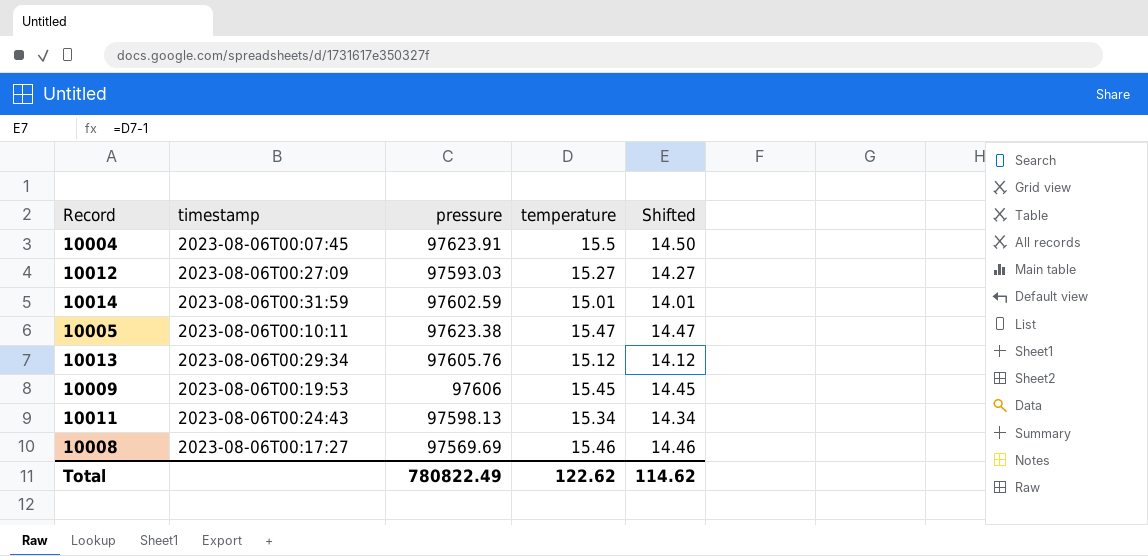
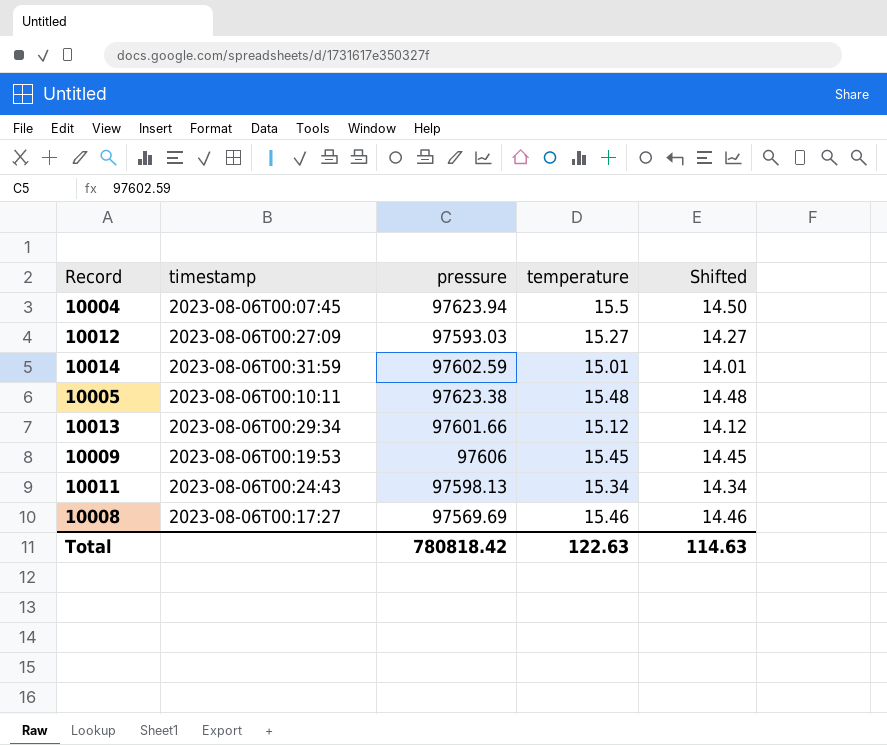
10004 | pressure: 97623.91 -> 97623.94
10005 | temperature: 15.47 -> 15.48
10005 | Shifted: 14.47 -> 14.48
10013 | pressure: 97605.76 -> 97601.66
Total | pressure: 780822.49 -> 780818.42
Total | temperature: 122.62 -> 122.63
Total | Shifted: 114.62 -> 114.63

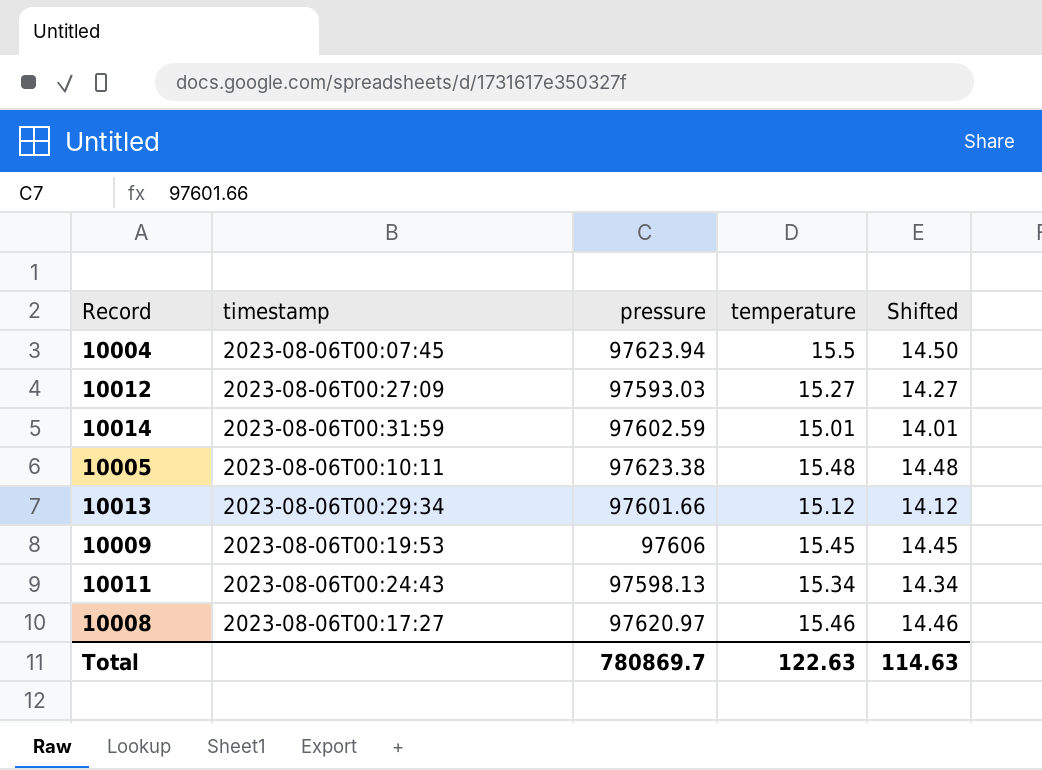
10008 | pressure: 97569.69 -> 97620.97
Total | pressure: 780818.42 -> 780869.7

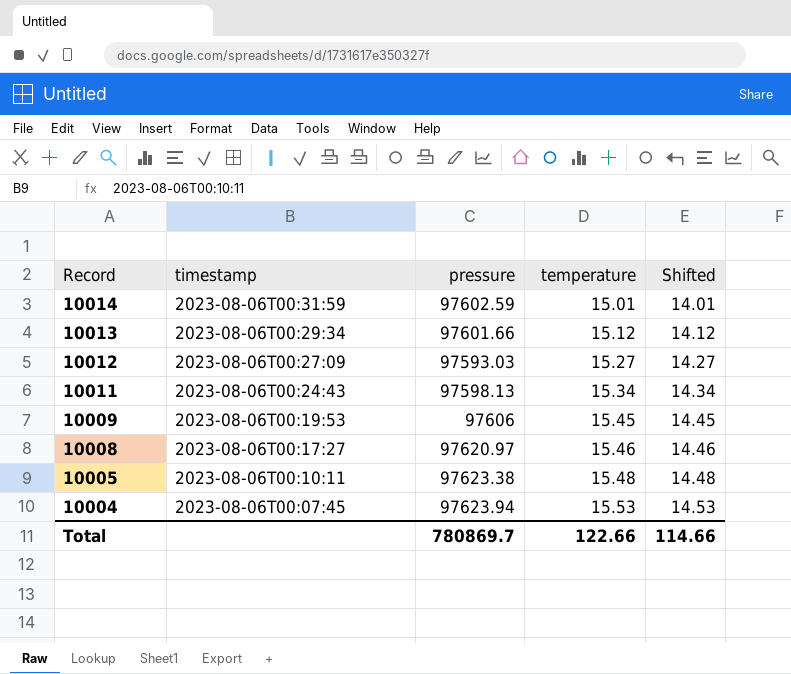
row order: none -> Record descending
10004 | temperature: 15.5 -> 15.53
10004 | Shifted: 14.50 -> 14.53
Total | temperature: 122.63 -> 122.66
Total | Shifted: 114.63 -> 114.66

